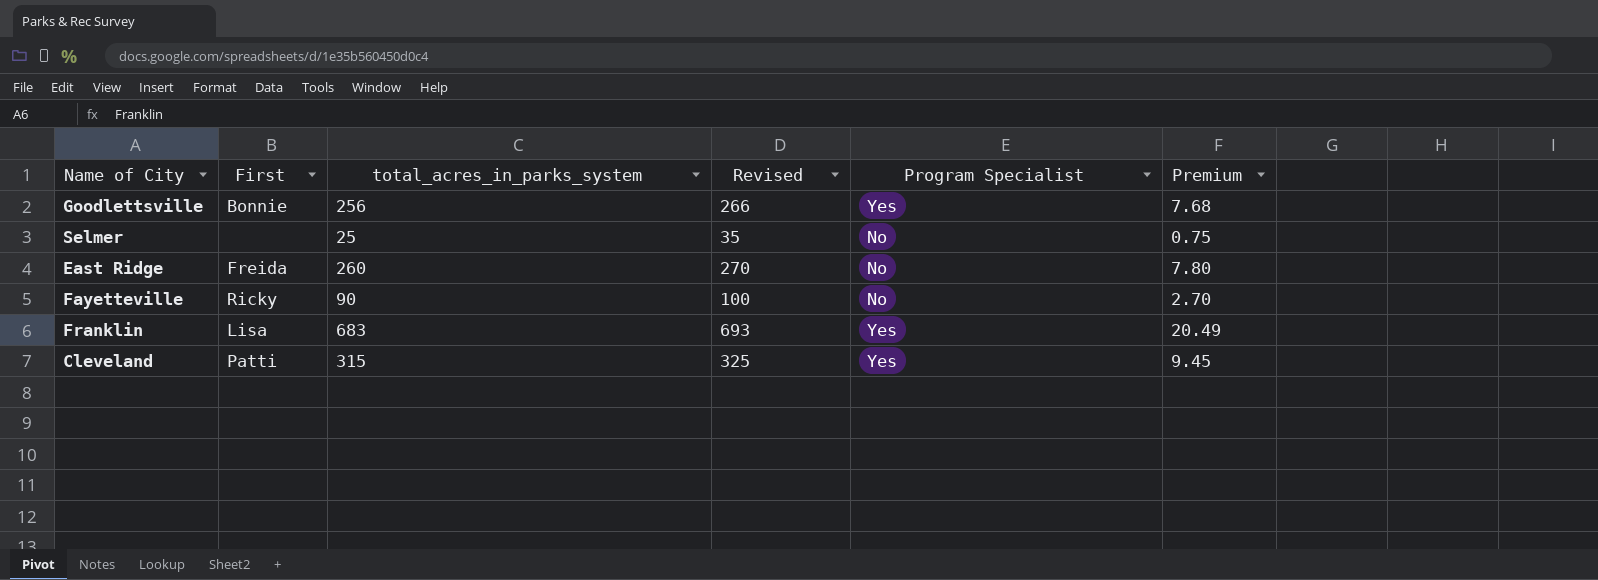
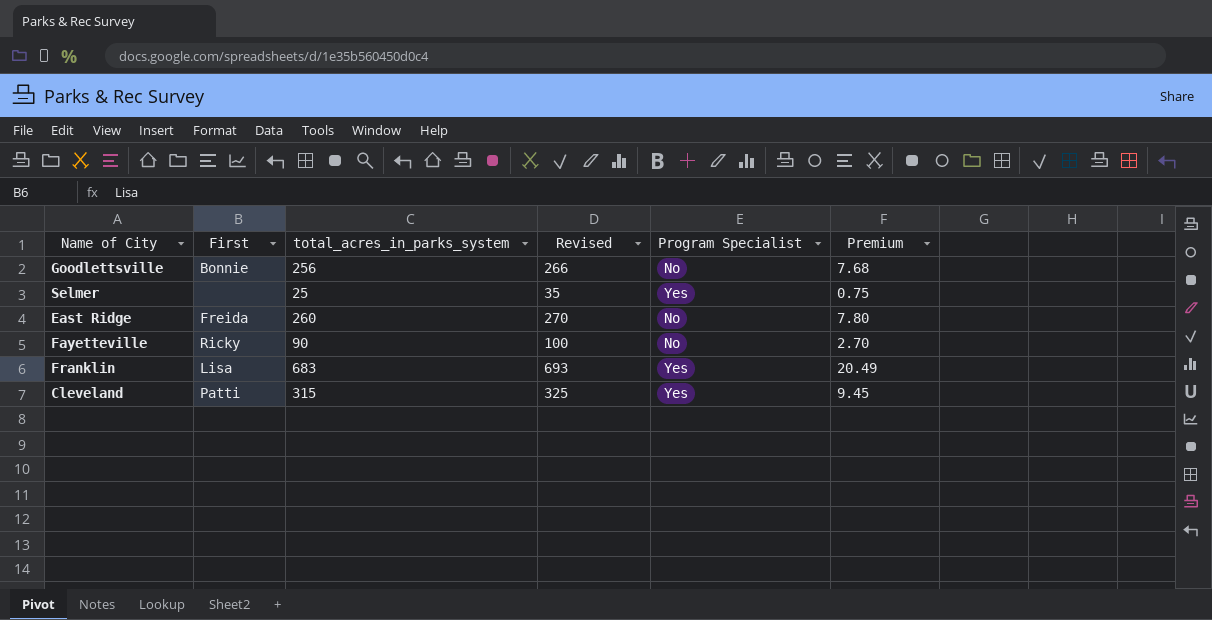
Goodlettsville | Program Specialist: Yes -> No
Selmer | Program Specialist: No -> Yes

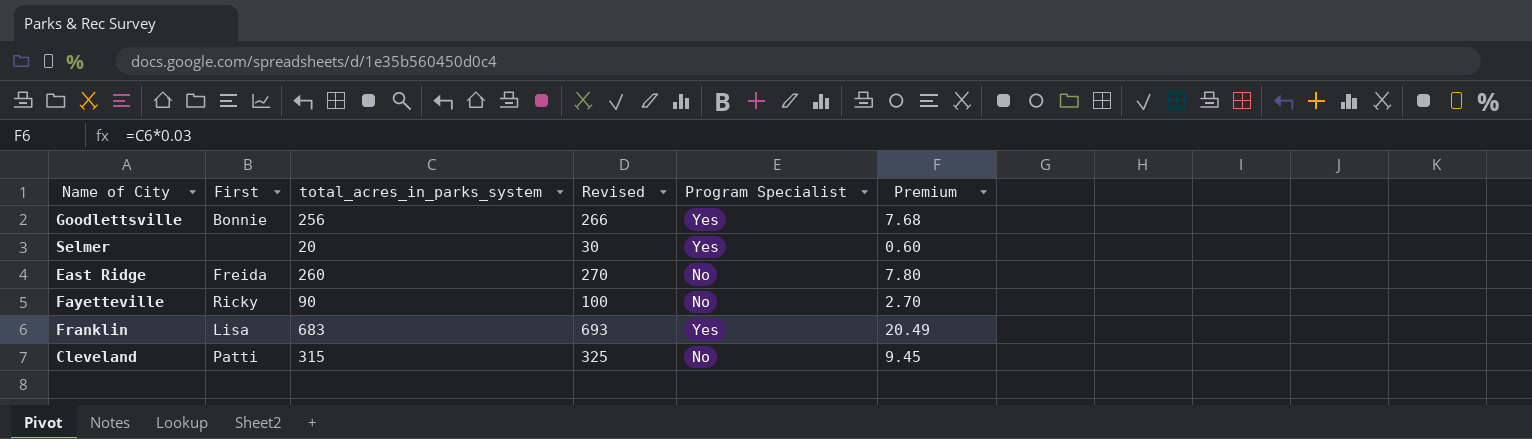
Goodlettsville | Program Specialist: No -> Yes
Selmer | total_acres_in_parks_system: 25 -> 20
Selmer | Revised: 35 -> 30
Selmer | Premium: 0.75 -> 0.60
Cleveland | Program Specialist: Yes -> No

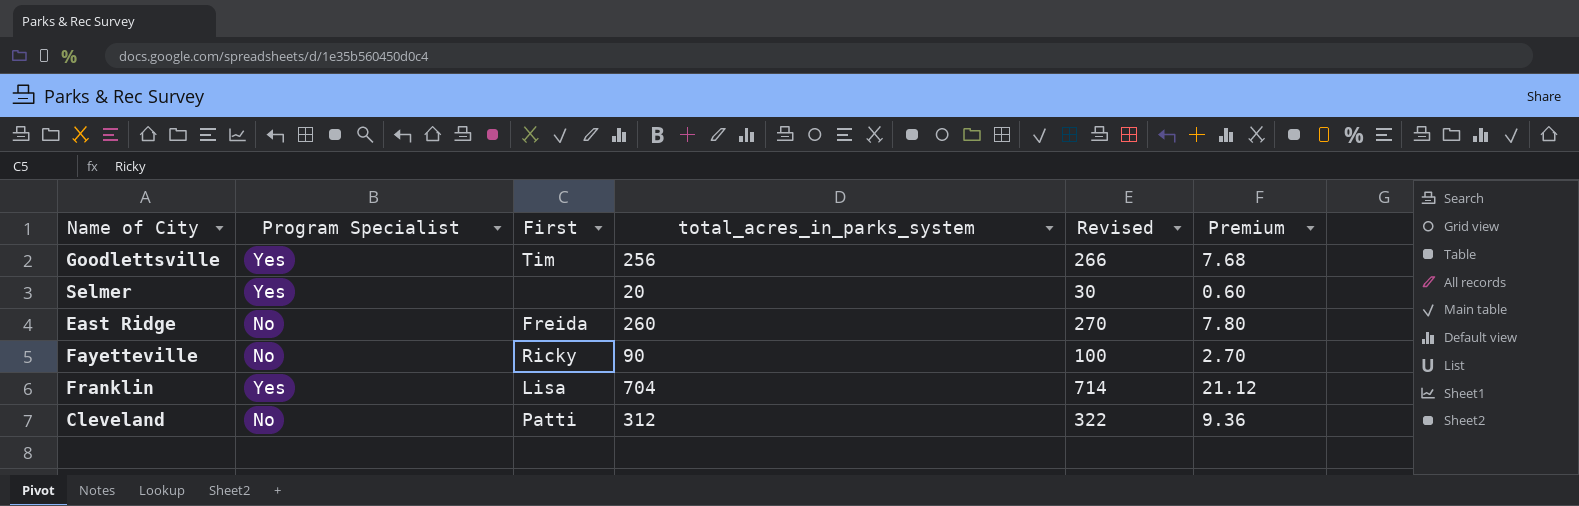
column Program Specialist | position: 5 -> 2
Goodlettsville | First: Bonnie -> Tim
Franklin | total_acres_in_parks_system: 683 -> 704
Franklin | Revised: 693 -> 714
Franklin | Premium: 20.49 -> 21.12
Cleveland | total_acres_in_parks_system: 315 -> 312
Cleveland | Revised: 325 -> 322
Cleveland | Premium: 9.45 -> 9.36

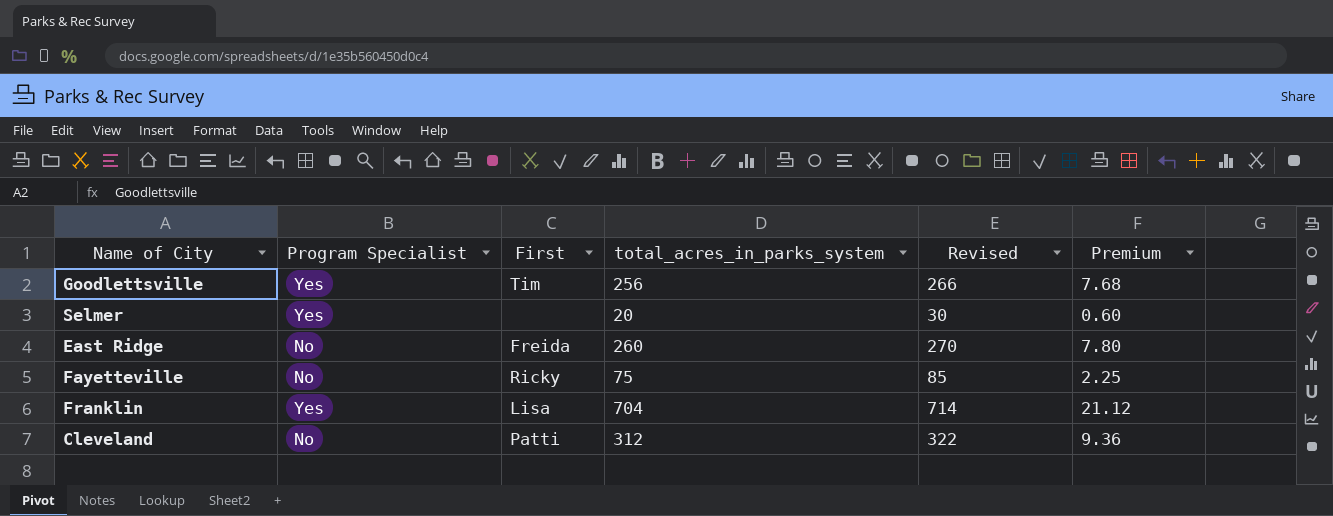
Fayetteville | total_acres_in_parks_system: 90 -> 75
Fayetteville | Revised: 100 -> 85
Fayetteville | Premium: 2.70 -> 2.25

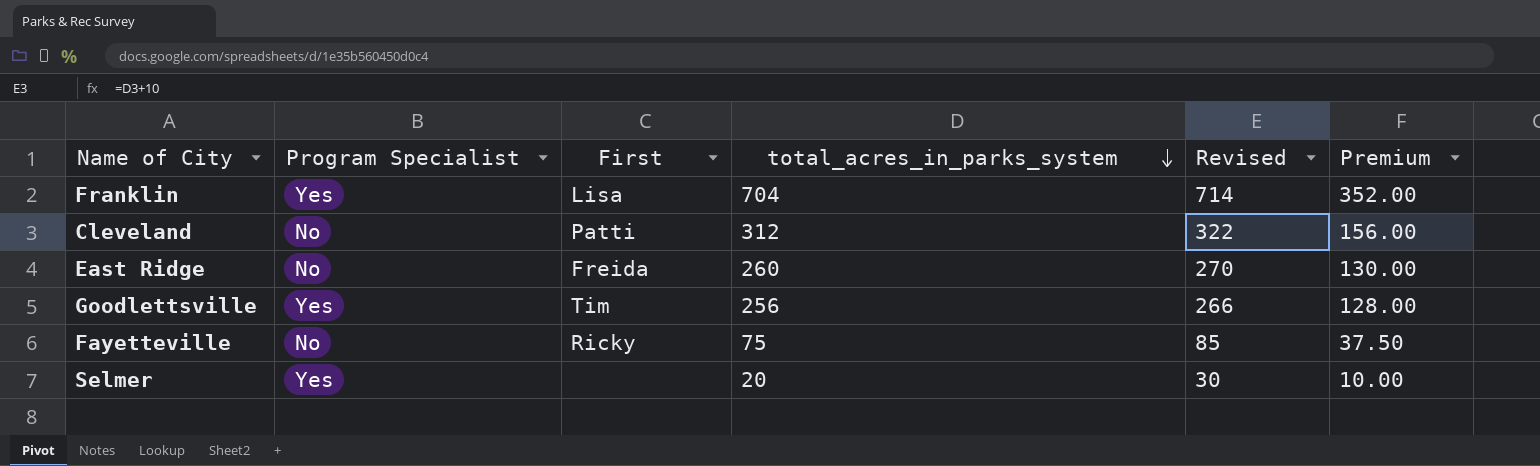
row order: none -> total_acres_in_parks_system descending
column Premium | formula: [total_acres_in_parks_system] * 0.03 -> [total_acres_in_parks_system] * 0.5

